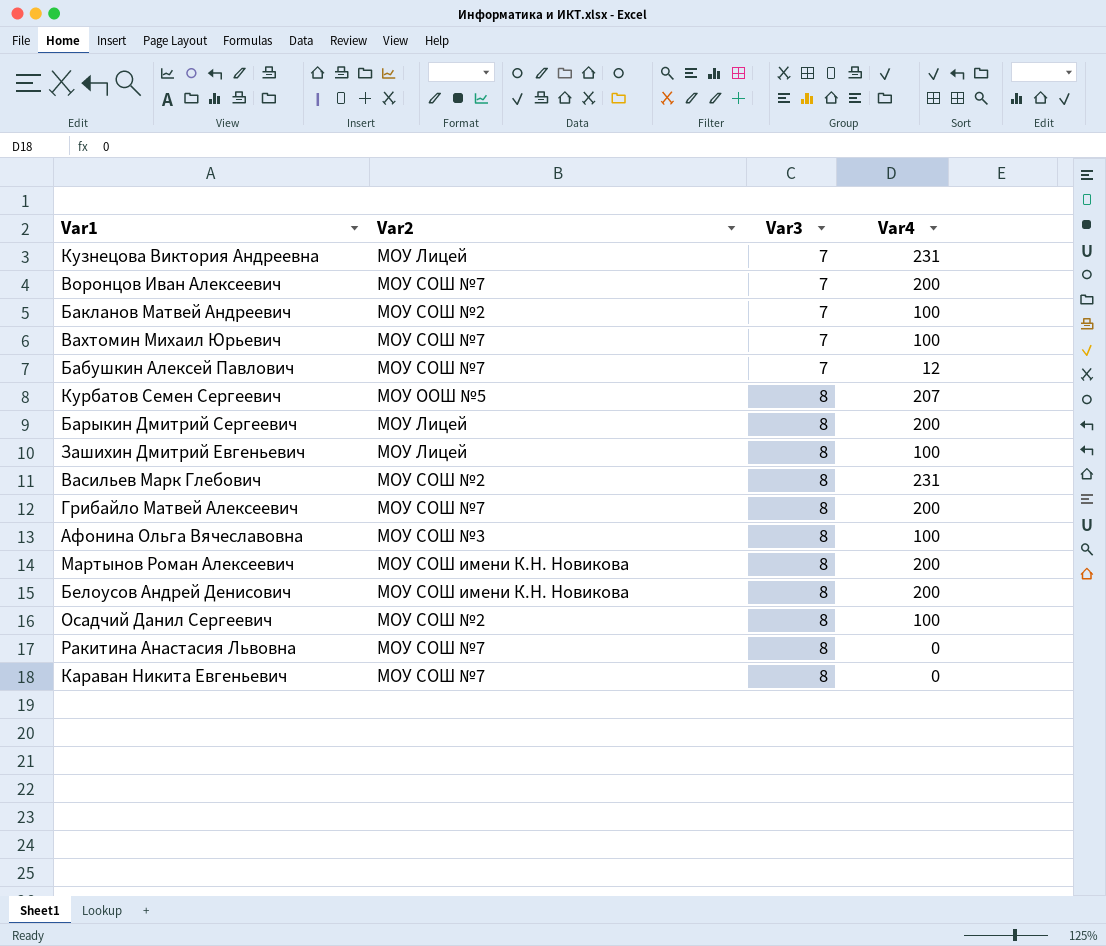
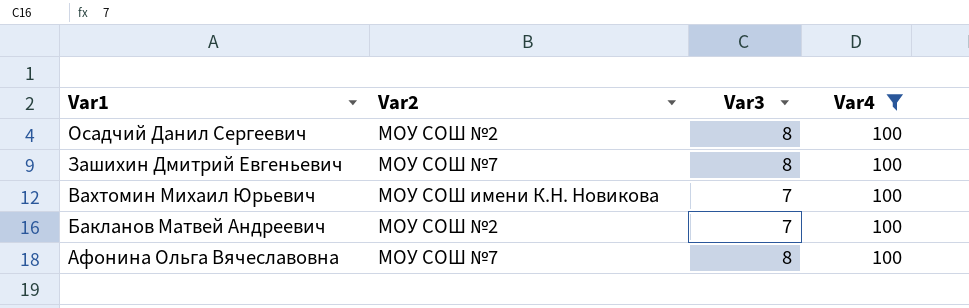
filter: none -> Var4 = 100
row order: Var3 ascending -> Var1 descending
Зашихин Дмитрий Евгеньевич | Var2: МОУ Лицей -> МОУ СОШ №7
Вахтомин Михаил Юрьевич | Var2: МОУ СОШ №7 -> МОУ СОШ имени К.Н. Новикова
Афонина Ольга Вячеславовна | Var2: МОУ СОШ №3 -> МОУ СОШ №7

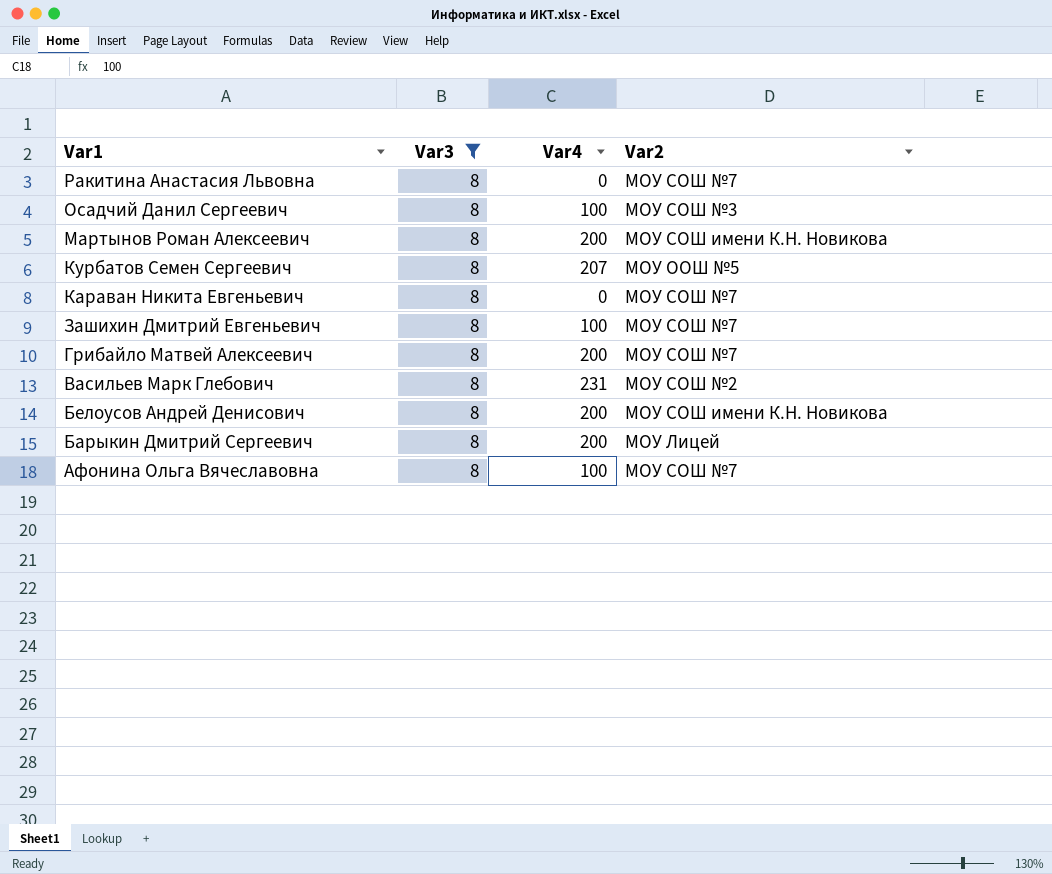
filter: Var4 = 100 -> Var3 = 8
column Var2 | position: 2 -> 4
Осадчий Данил Сергеевич | Var2: МОУ СОШ №2 -> МОУ СОШ №3

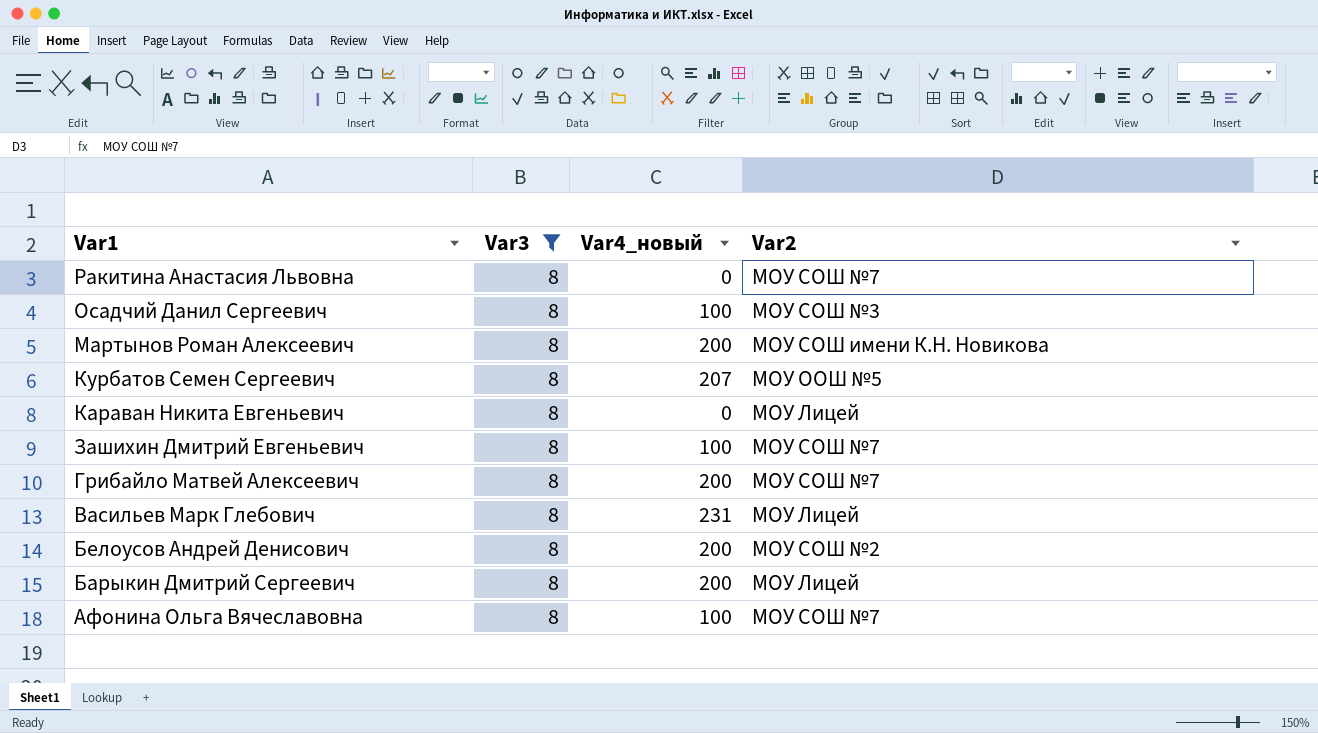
column name: Var4 -> Var4_новый
Караван Никита Евгеньевич | Var2: МОУ СОШ №7 -> МОУ Лицей
Васильев Марк Глебович | Var2: МОУ СОШ №2 -> МОУ Лицей
Белоусов Андрей Денисович | Var2: МОУ СОШ имени К.Н. Новикова -> МОУ СОШ №2

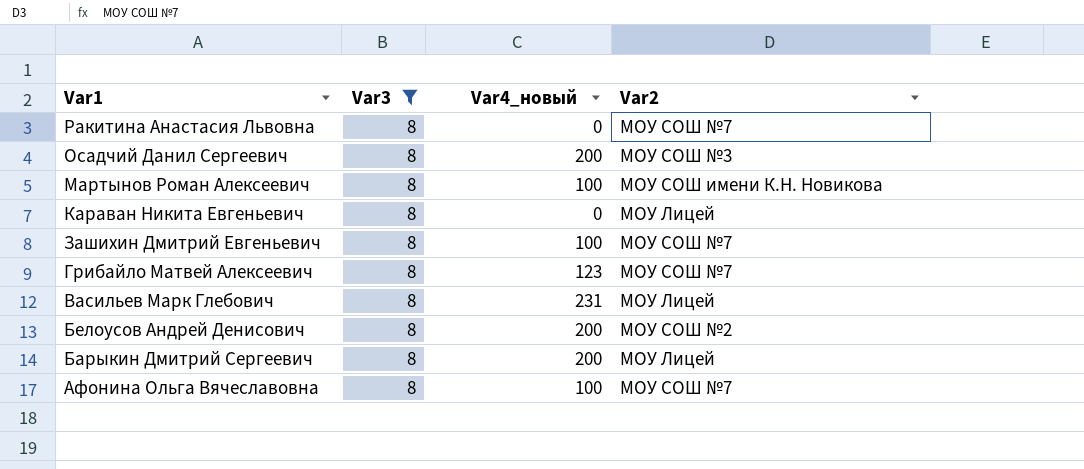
row Курбатов Семен Сергеевич: 8 | 207 | МОУ ООШ №5 -> none
Осадчий Данил Сергеевич | Var4_новый: 100 -> 200
Мартынов Роман Алексеевич | Var4_новый: 200 -> 100
Грибайло Матвей Алексеевич | Var4_новый: 200 -> 123

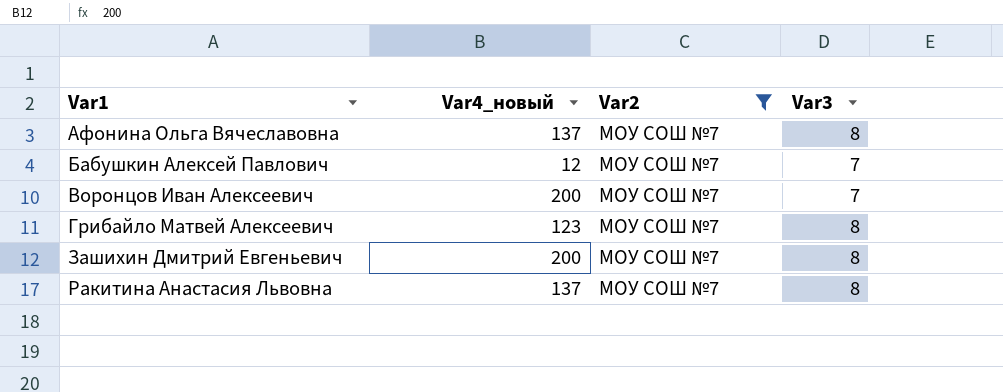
filter: Var3 = 8 -> Var2 = МОУ СОШ №7
row order: Var1 descending -> Var1 ascending
column Var3 | position: 2 -> 4
Афонина Ольга Вячеславовна | Var4_новый: 100 -> 137
Зашихин Дмитрий Евгеньевич | Var4_новый: 100 -> 200
Ракитина Анастасия Львовна | Var4_новый: 0 -> 137

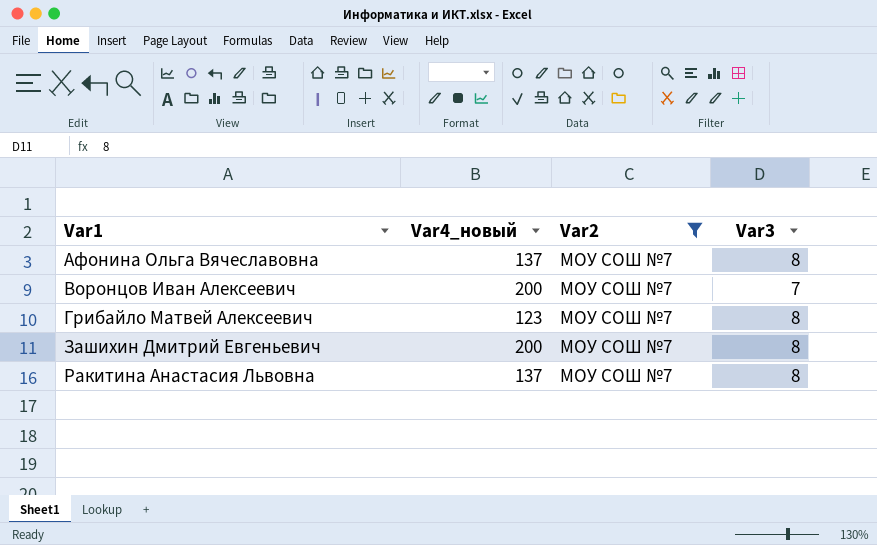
row Бабушкин Алексей Павлович: 12 | МОУ СОШ №7 | 7 -> none

